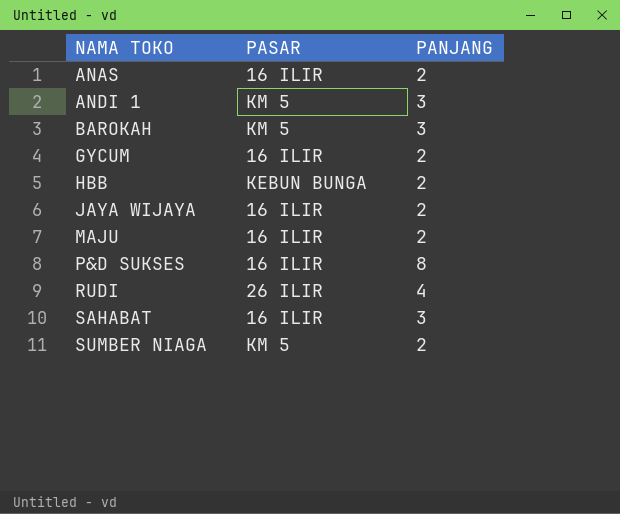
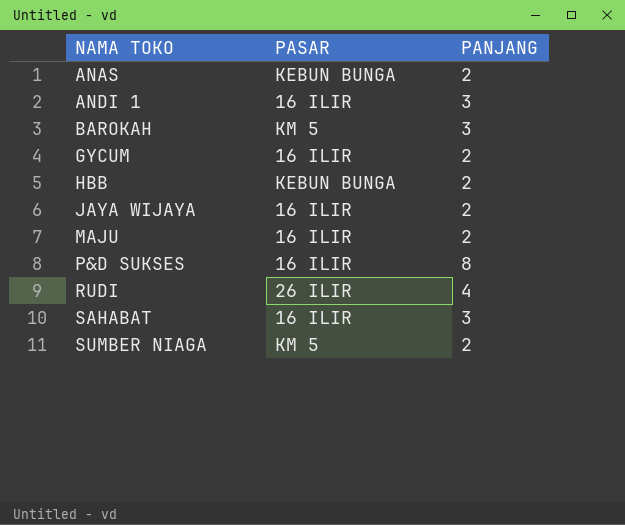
ANAS | PASAR: 16 ILIR -> KEBUN BUNGA
ANDI 1 | PASAR: KM 5 -> 16 ILIR

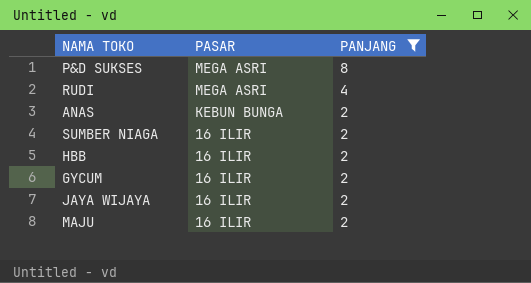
filter: none -> PANJANG != 3
row order: NAMA TOKO ascending -> PASAR descending
P&D SUKSES | PASAR: 16 ILIR -> MEGA ASRI
RUDI | PASAR: 26 ILIR -> MEGA ASRI
SUMBER NIAGA | PASAR: KM 5 -> 16 ILIR
HBB | PASAR: KEBUN BUNGA -> 16 ILIR

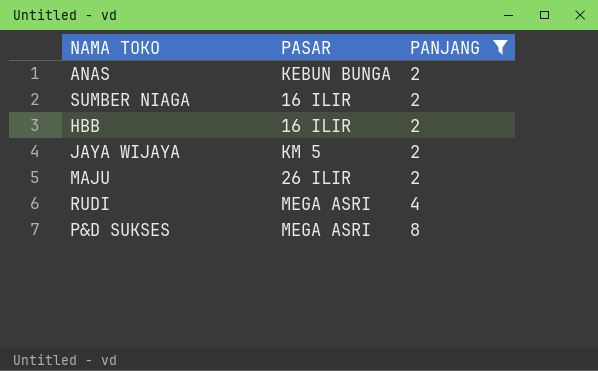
row order: PASAR descending -> PANJANG ascending
row GYCUM: 16 ILIR | 2 -> none
JAYA WIJAYA | PASAR: 16 ILIR -> KM 5
MAJU | PASAR: 16 ILIR -> 26 ILIR

